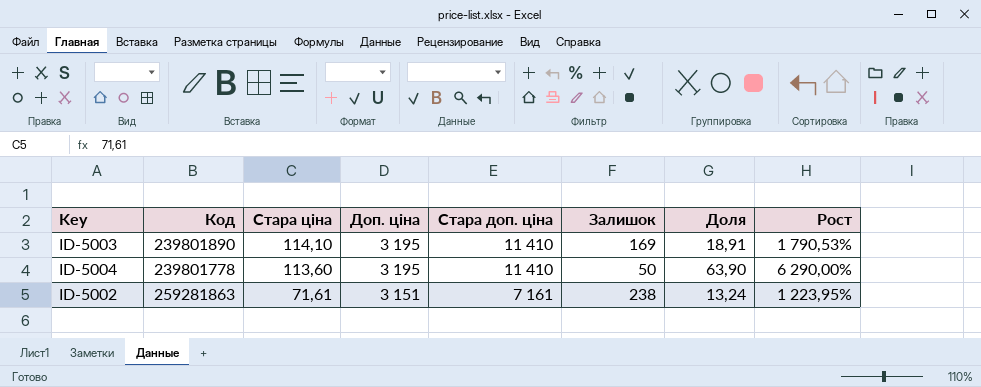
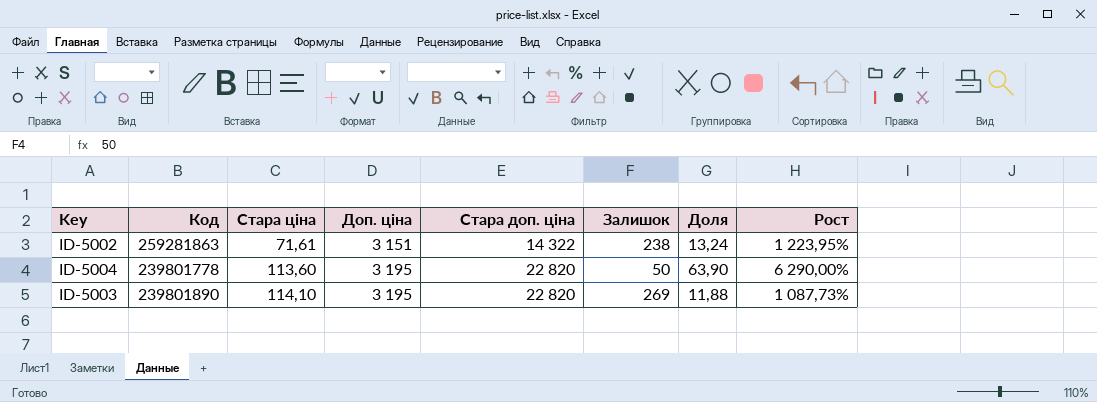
row order: Стара ціна descending -> Стара ціна ascending
ID-5002 | Стара доп. ціна: 7 161 -> 14 322
ID-5004 | Стара доп. ціна: 11 410 -> 22 820
ID-5003 | Стара доп. ціна: 11 410 -> 22 820
ID-5003 | Залишок: 169 -> 269
ID-5003 | Доля: 18,91 -> 11,88
ID-5003 | Рост: 1 790,53% -> 1 087,73%

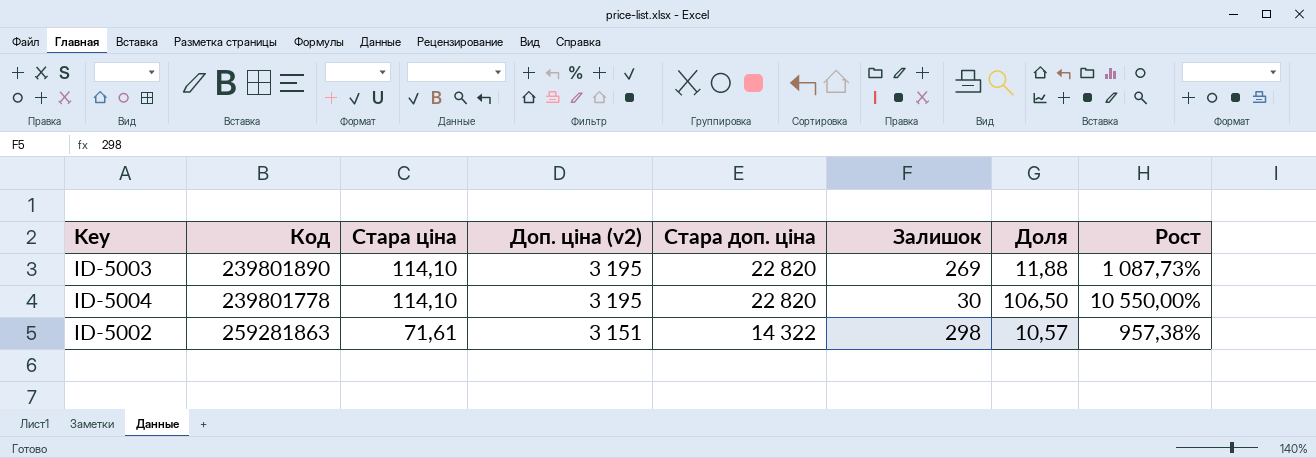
row order: Стара ціна ascending -> Стара ціна descending
column name: Доп. ціна -> Доп. ціна (v2)
ID-5004 | Стара ціна: 113,60 -> 114,10
ID-5004 | Залишок: 50 -> 30
ID-5004 | Доля: 63,90 -> 106,50
ID-5004 | Рост: 6 290,00% -> 10 550,00%
ID-5002 | Залишок: 238 -> 298
ID-5002 | Доля: 13,24 -> 10,57
ID-5002 | Рост: 1 223,95% -> 957,38%

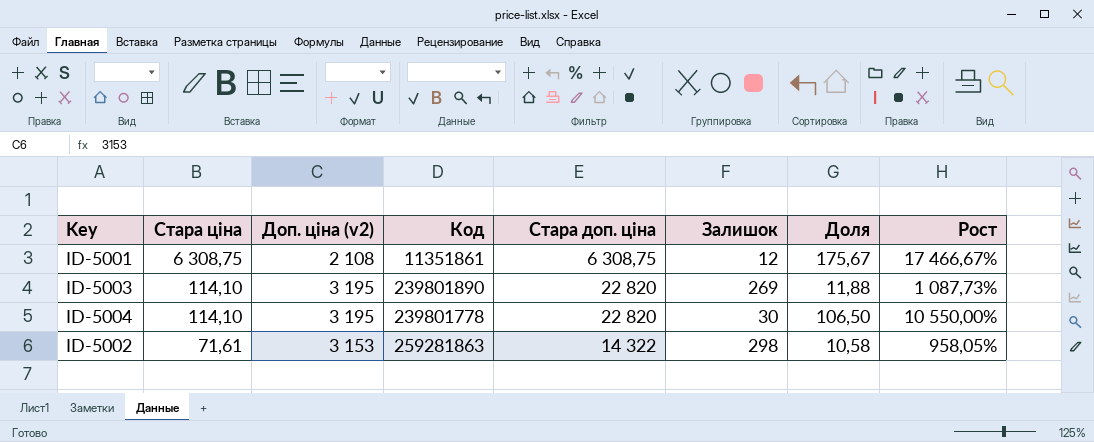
column Код | position: 2 -> 4
row ID-5001: none -> 6 308,75 | 2 108 | 11351861 | 6 308,75 | 12 | 175,67 | 17 466,67%
ID-5002 | Доп. ціна (v2): 3 151 -> 3 153
ID-5002 | Доля: 10,57 -> 10,58
ID-5002 | Рост: 957,38% -> 958,05%

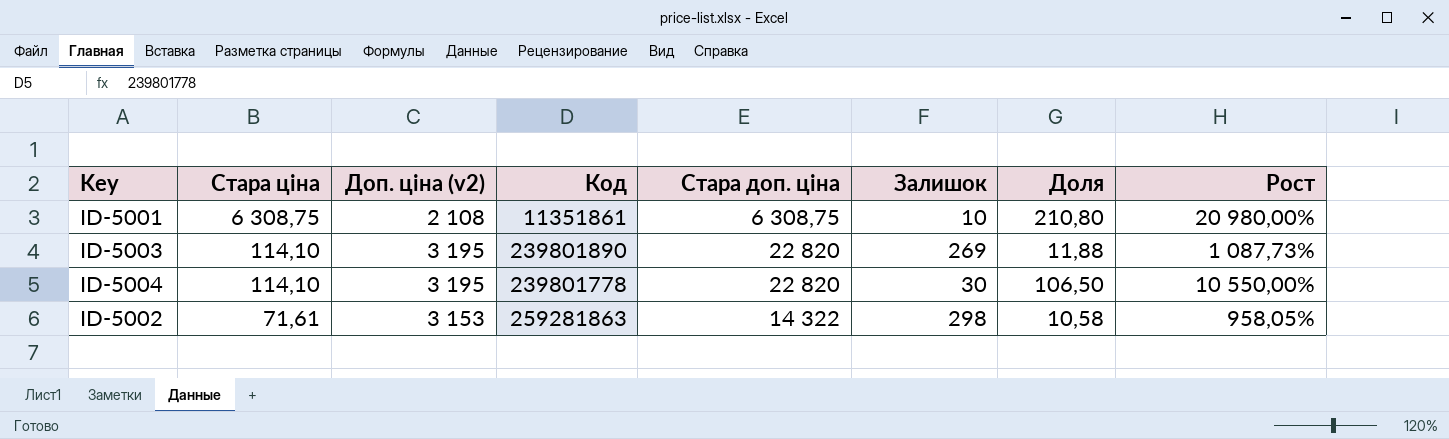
ID-5001 | Залишок: 12 -> 10
ID-5001 | Доля: 175,67 -> 210,80
ID-5001 | Рост: 17 466,67% -> 20 980,00%

